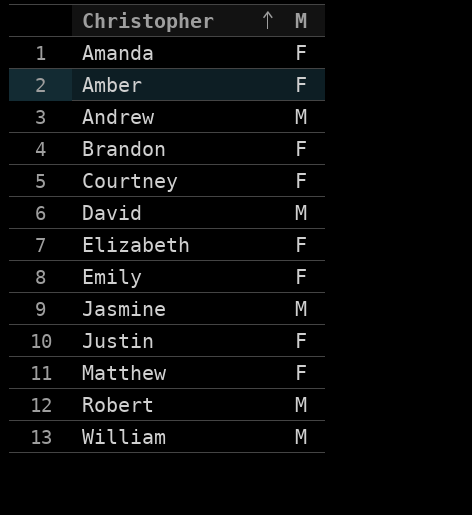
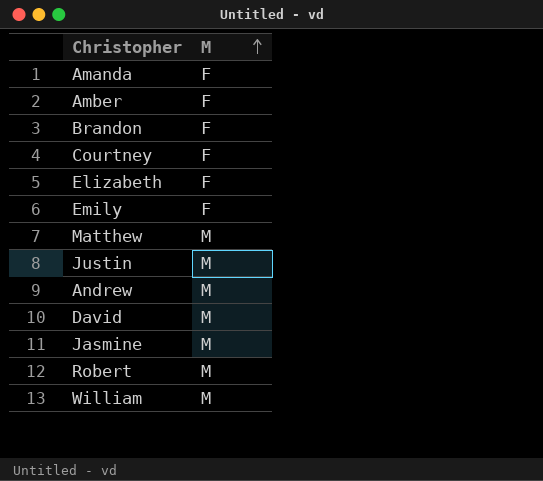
row order: Christopher ascending -> M ascending
Matthew | M: F -> M
Justin | M: F -> M

